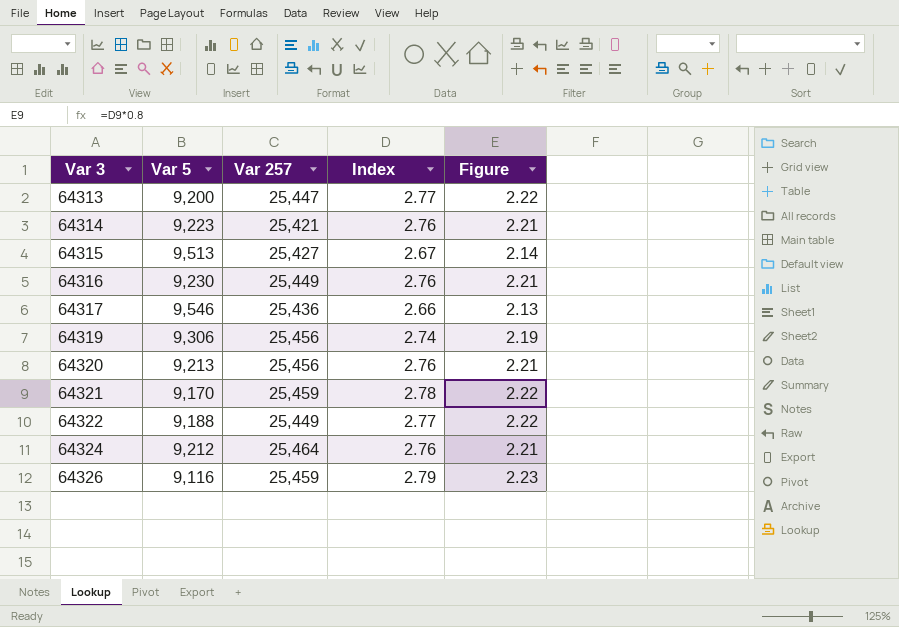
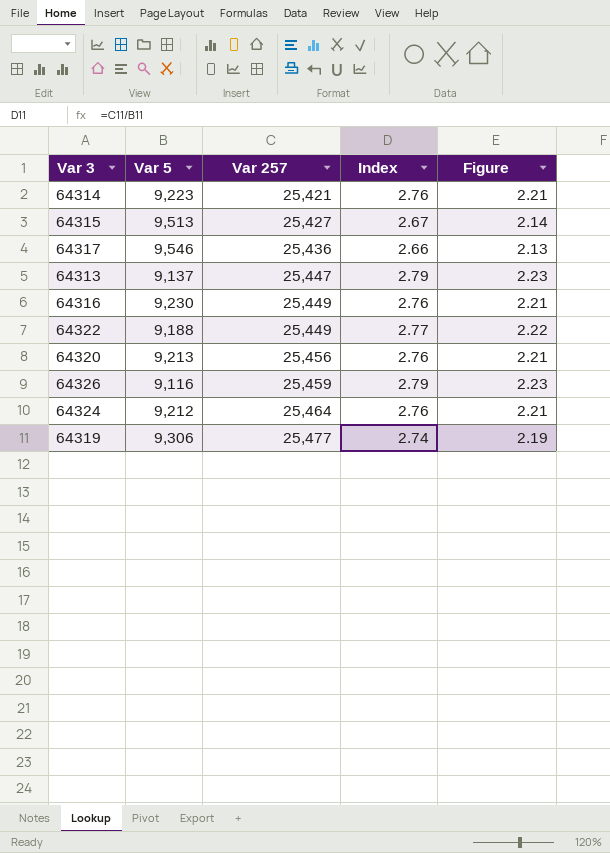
row order: Var 3 ascending -> Var 257 ascending
row 64321: 9,170 | 25,459 | 2.78 | 2.22 -> none
64313 | Var 5: 9,200 -> 9,137
64313 | Index: 2.77 -> 2.79
64313 | Figure: 2.22 -> 2.23
64319 | Var 257: 25,456 -> 25,477

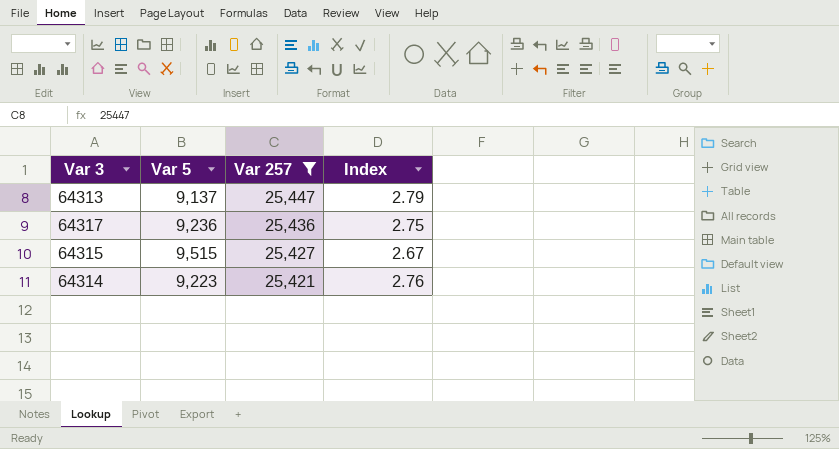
filter: none -> Var 257 <= 25,447
row order: Var 257 ascending -> Var 257 descending
column Figure | formula: [Index] * 0.8 -> none
64317 | Var 5: 9,546 -> 9,236
64317 | Index: 2.66 -> 2.75
64315 | Var 5: 9,513 -> 9,515

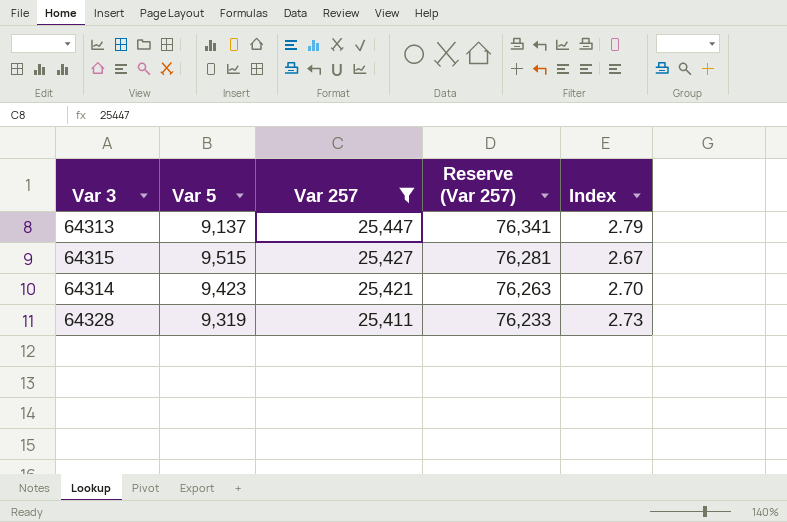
column Reserve (Var 257) | formula: none -> [Var 257] * 3
row 64317: 9,236 | 25,436 | 2.75 -> none
64314 | Var 5: 9,223 -> 9,423
64314 | Index: 2.76 -> 2.70
row 64328: none -> 9,319 | 25,411 | 76,233 | 2.73

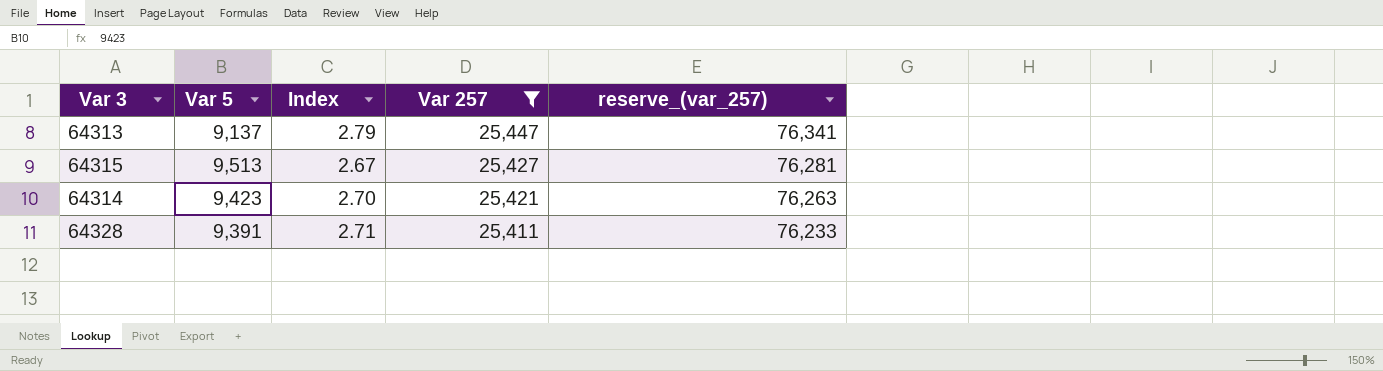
column Index | position: 5 -> 3
column name: Reserve (Var 257) -> reserve_(var_257)
64315 | Var 5: 9,515 -> 9,513
64328 | Var 5: 9,319 -> 9,391
64328 | Index: 2.73 -> 2.71

